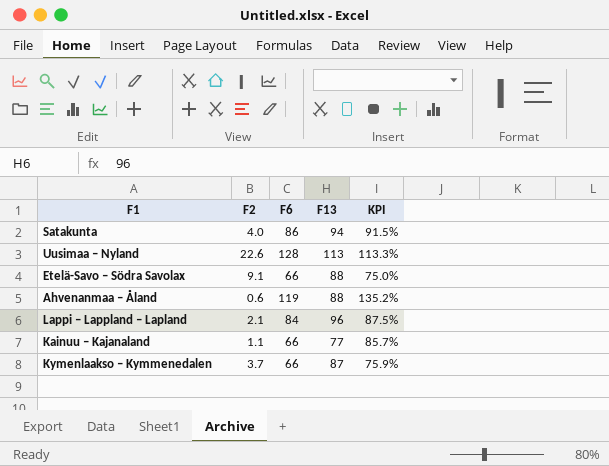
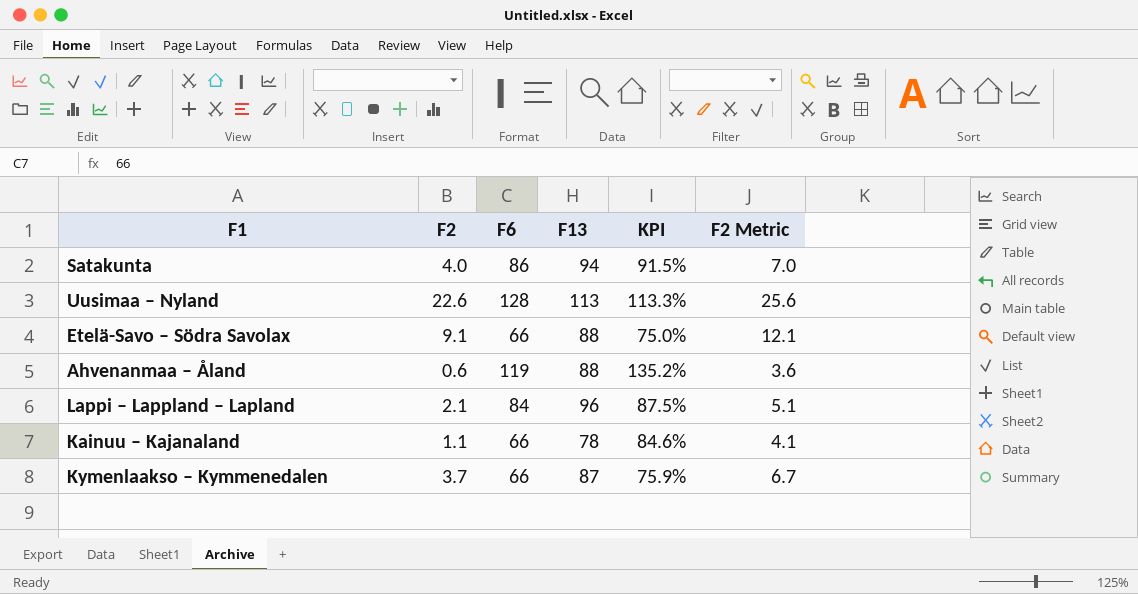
column F2 Metric | formula: none -> [F2] + 3
Kainuu – Kajanaland | F13: 77 -> 78
Kainuu – Kajanaland | KPI: 85.7% -> 84.6%

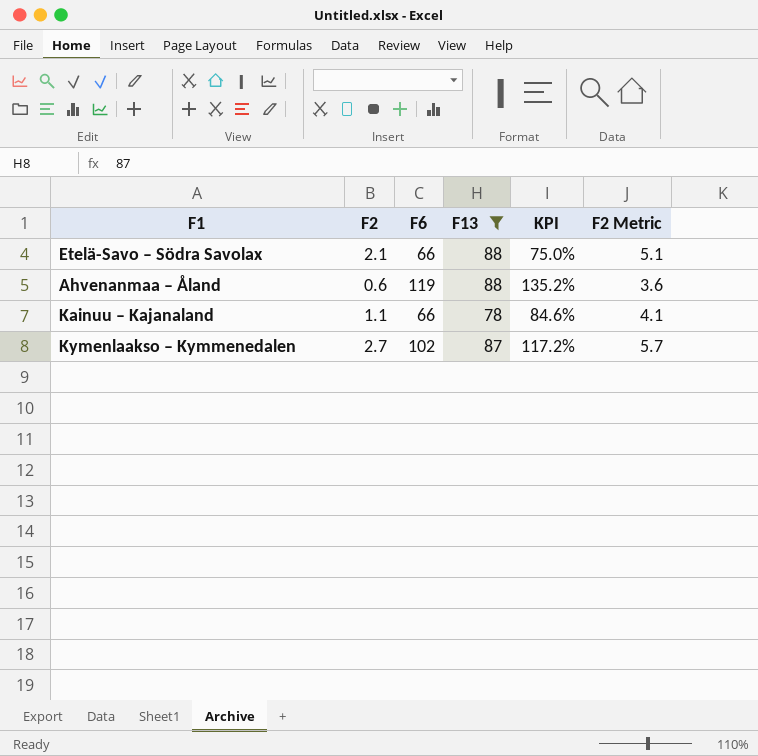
filter: none -> F13 <= 88
Etelä-Savo – Södra Savolax | F2: 9.1 -> 2.1
Etelä-Savo – Södra Savolax | F2 Metric: 12.1 -> 5.1
Kymenlaakso – Kymmenedalen | F2: 3.7 -> 2.7
Kymenlaakso – Kymmenedalen | F6: 66 -> 102
Kymenlaakso – Kymmenedalen | KPI: 75.9% -> 117.2%
Kymenlaakso – Kymmenedalen | F2 Metric: 6.7 -> 5.7

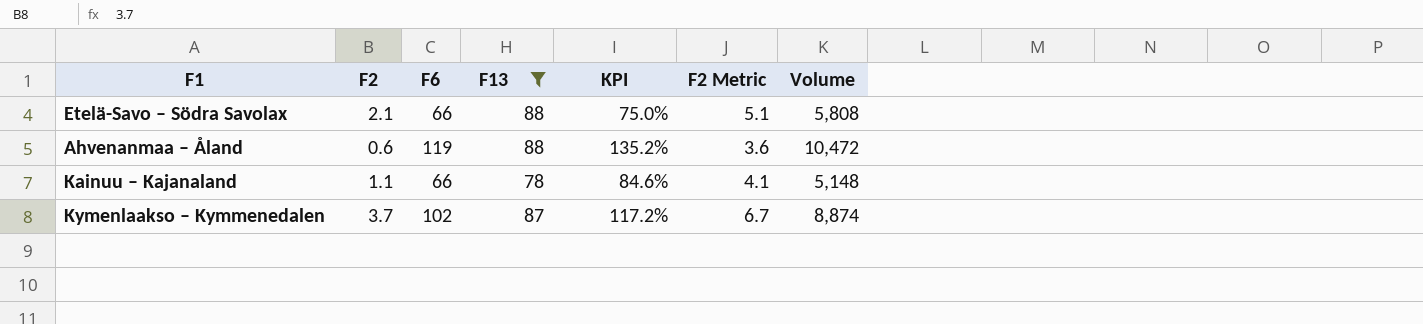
column Volume | formula: none -> [F6] * [F13]
Kymenlaakso – Kymmenedalen | F2: 2.7 -> 3.7
Kymenlaakso – Kymmenedalen | F2 Metric: 5.7 -> 6.7

